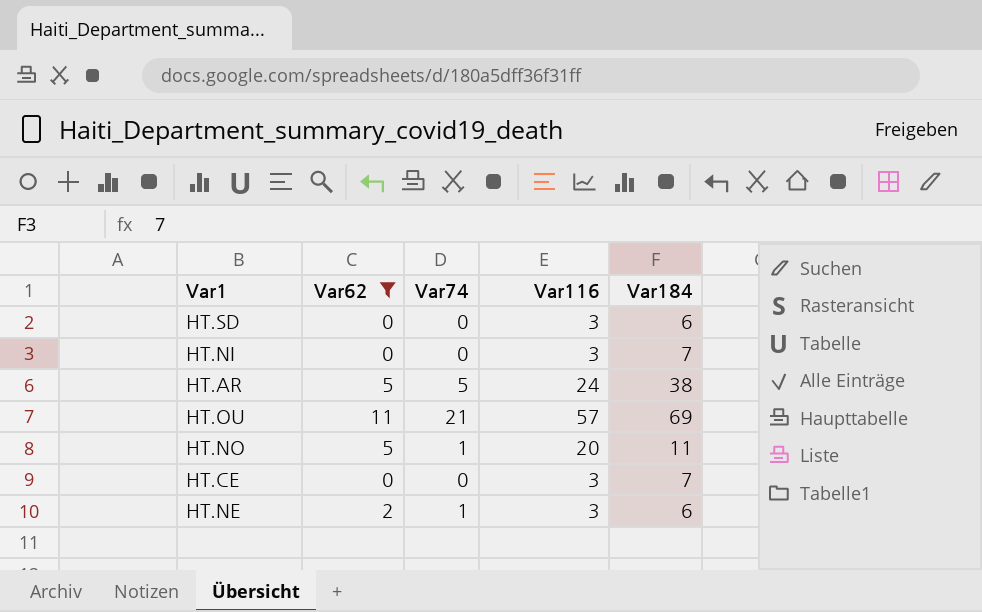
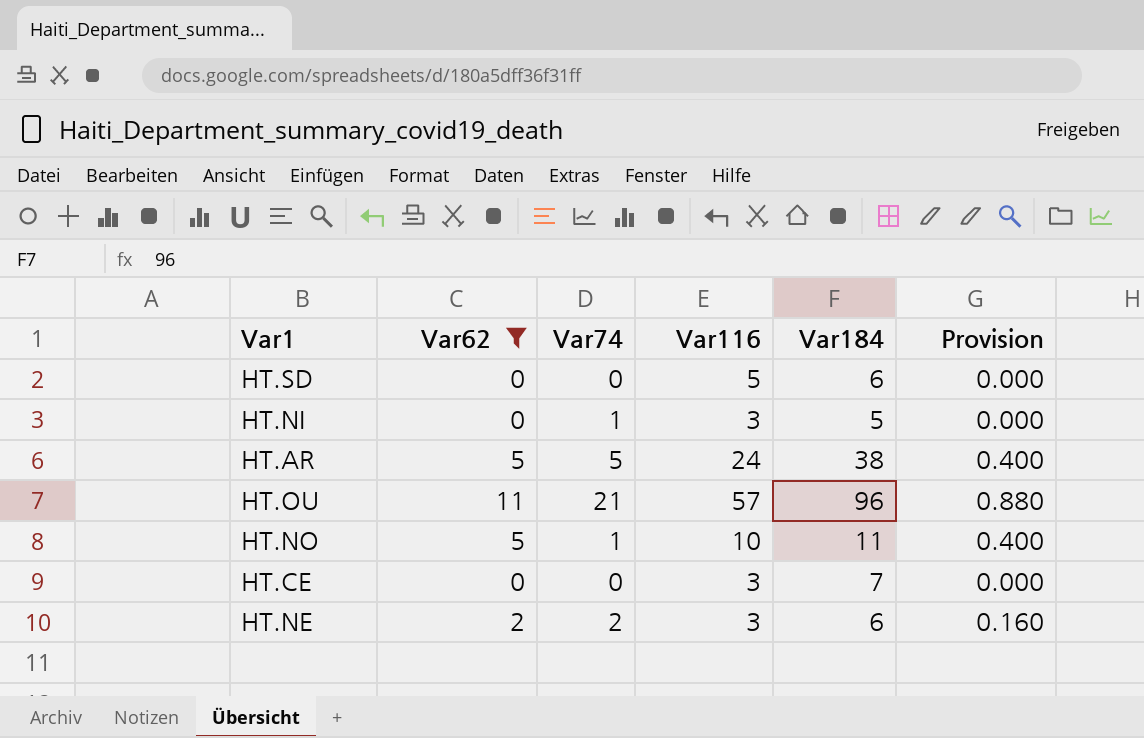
column Provision | formula: none -> [Var62] * 0.08
HT.SD | Var116: 3 -> 5
HT.NI | Var74: 0 -> 1
HT.NI | Var184: 7 -> 5
HT.OU | Var184: 69 -> 96
HT.NO | Var116: 20 -> 10
HT.NE | Var74: 1 -> 2

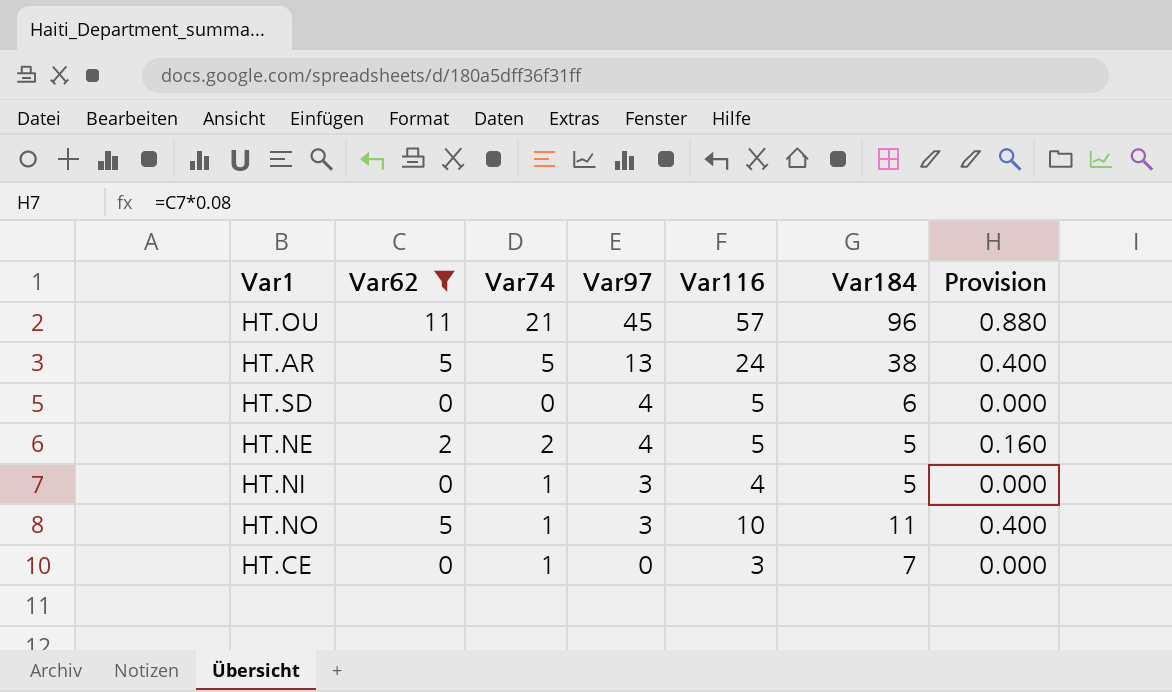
row order: none -> Var97 descending
column Var97 | position: none -> 4
HT.NE | Var116: 3 -> 5
HT.NE | Var184: 6 -> 5
HT.NI | Var116: 3 -> 4
HT.CE | Var74: 0 -> 1

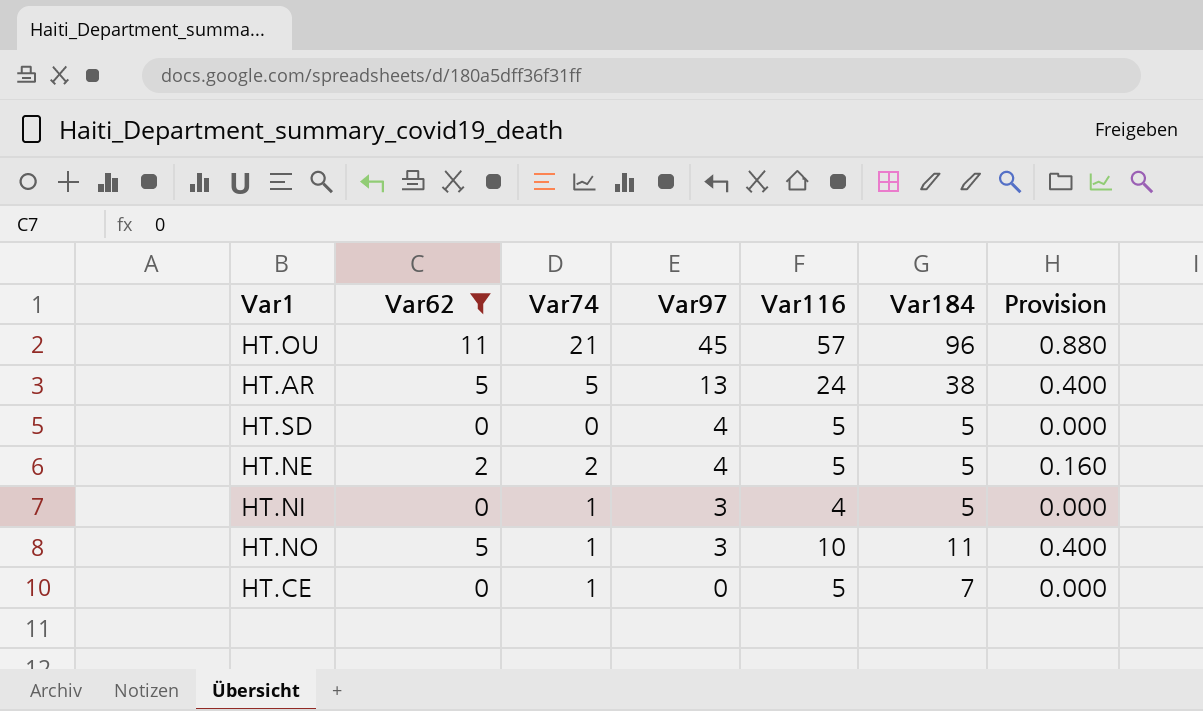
HT.SD | Var184: 6 -> 5
HT.CE | Var116: 3 -> 5

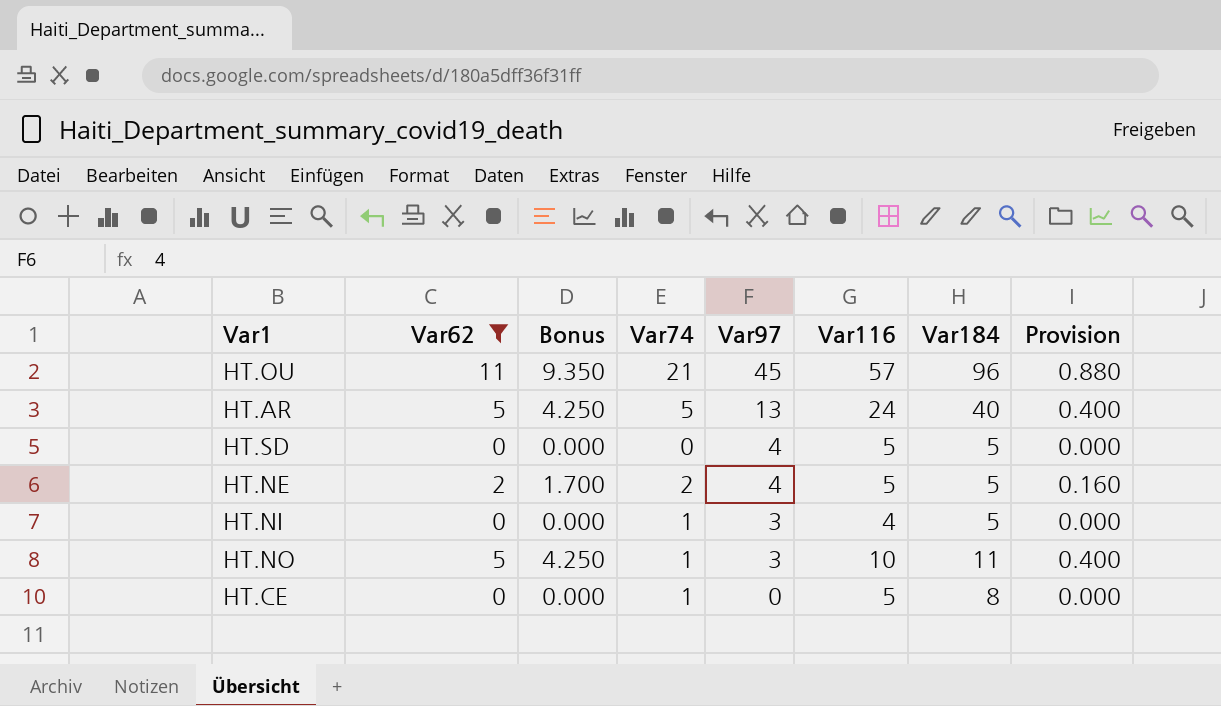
column Bonus | formula: none -> [Var62] * 0.85
HT.AR | Var184: 38 -> 40
HT.CE | Var184: 7 -> 8

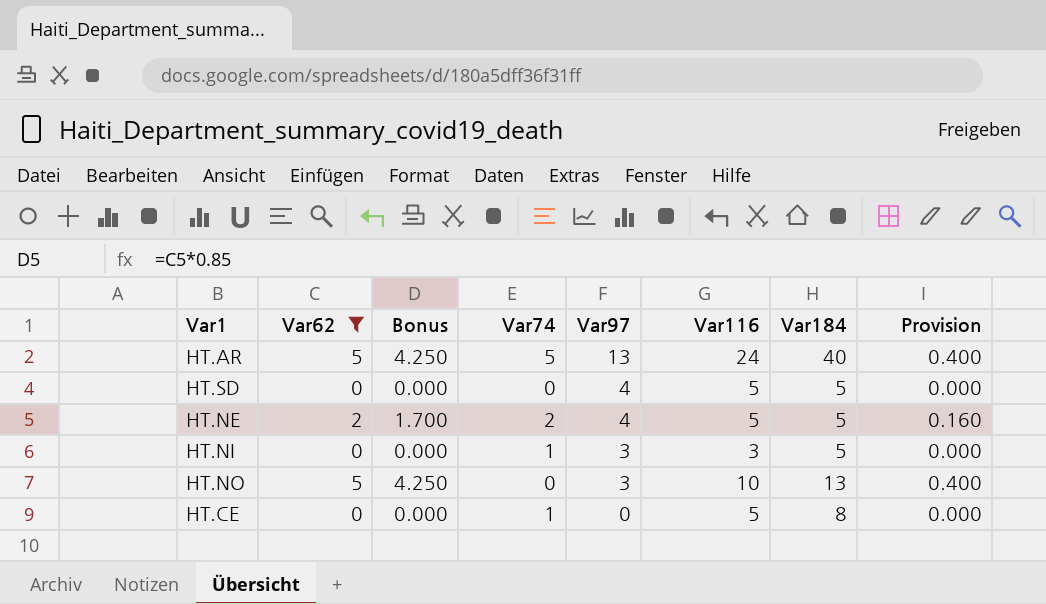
row HT.OU: 11 | 9.350 | 21 | 45 | 57 | 96 | 0.880 -> none
HT.NI | Var116: 4 -> 3
HT.NO | Var74: 1 -> 0
HT.NO | Var184: 11 -> 13

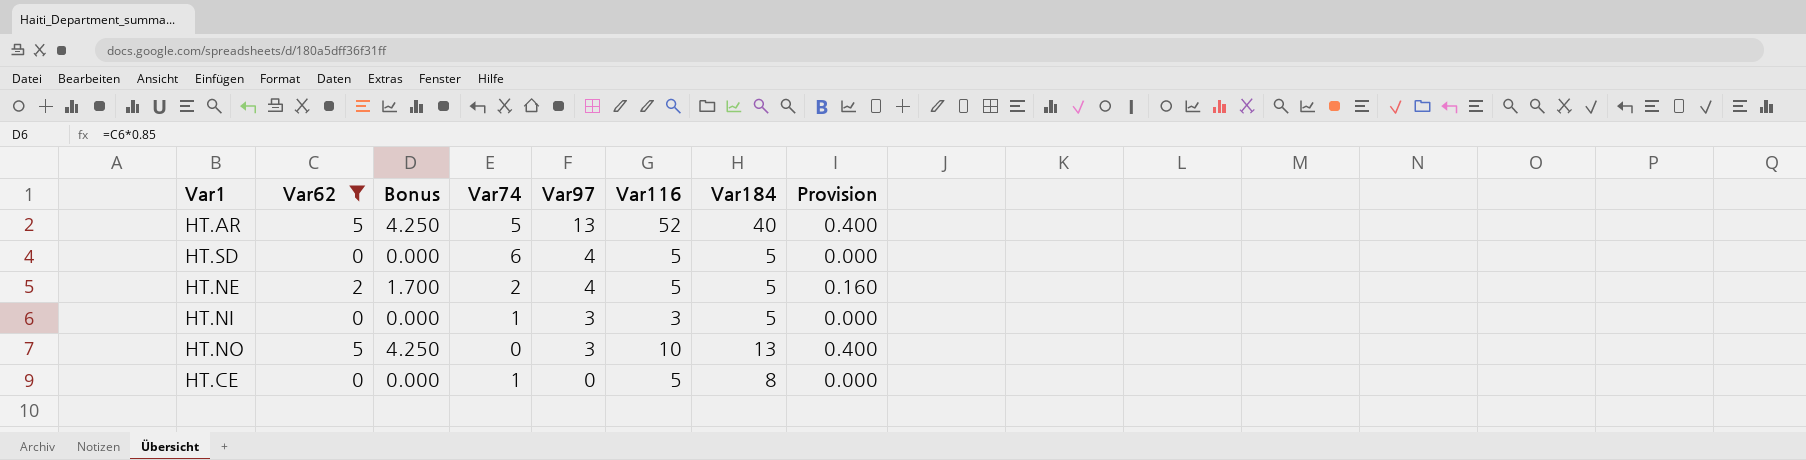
HT.AR | Var116: 24 -> 52
HT.SD | Var74: 0 -> 6

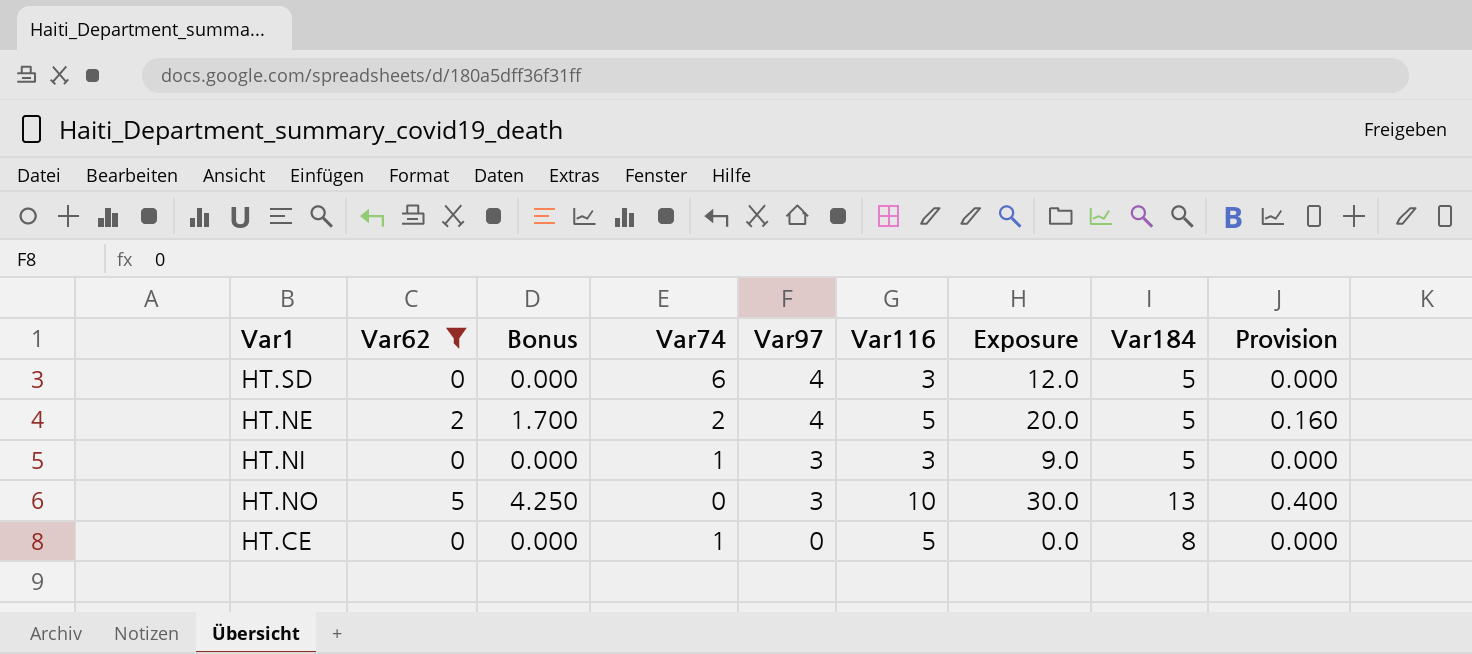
column Exposure | formula: none -> [Var97] * [Var116]
row HT.AR: 5 | 4.250 | 5 | 13 | 52 | 40 | 0.400 -> none
HT.SD | Var116: 5 -> 3

